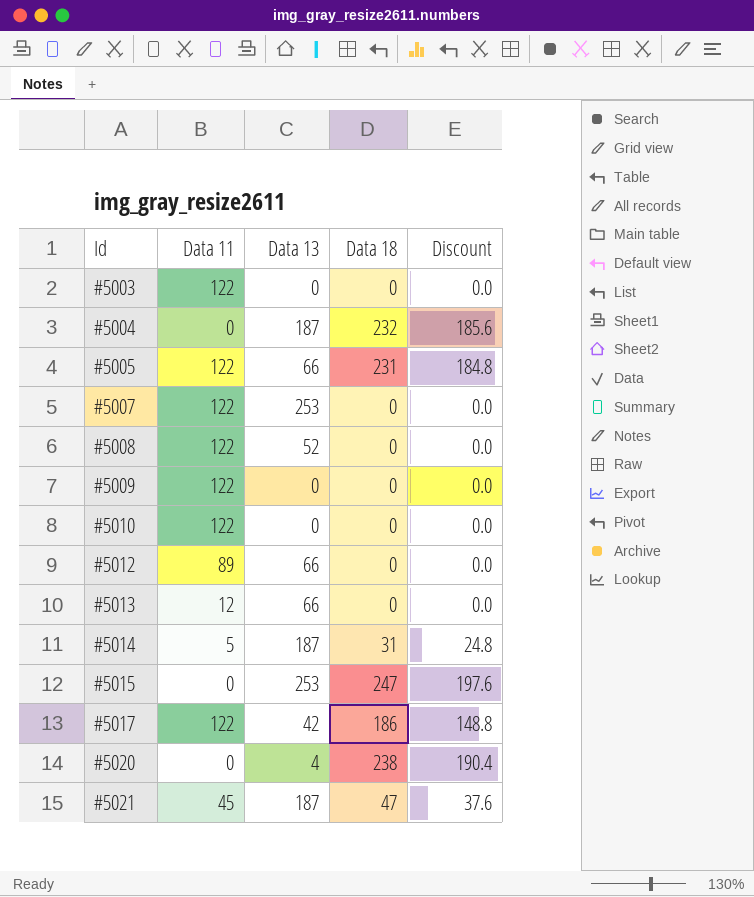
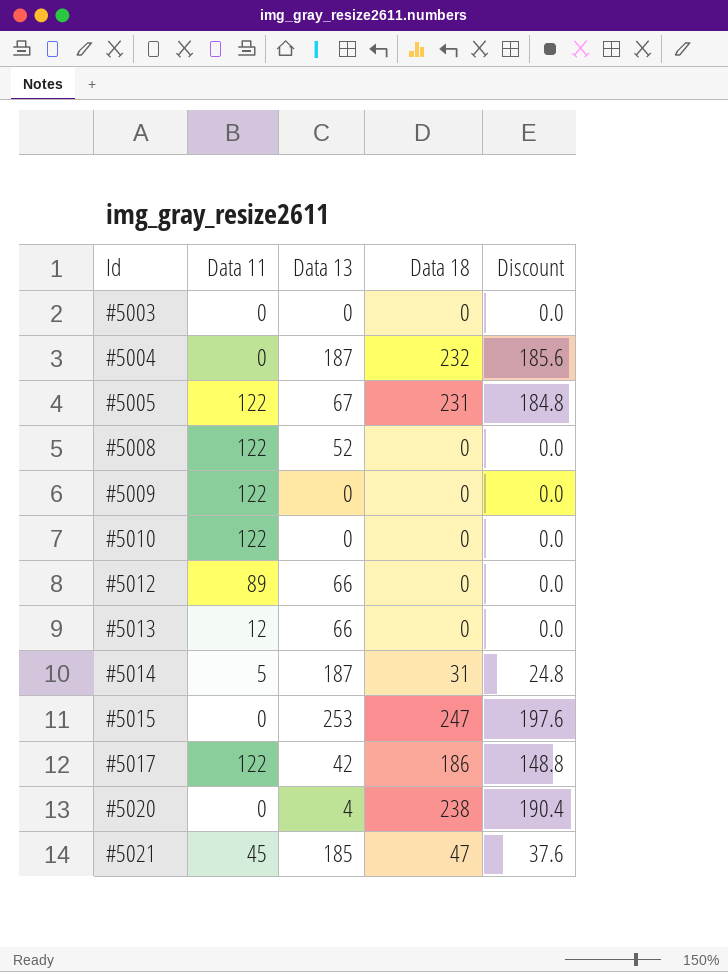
row #5007: 122 | 253 | 0 | 0.0 -> none
#5003 | Data 11: 122 -> 0
#5005 | Data 13: 66 -> 67
#5021 | Data 13: 187 -> 185

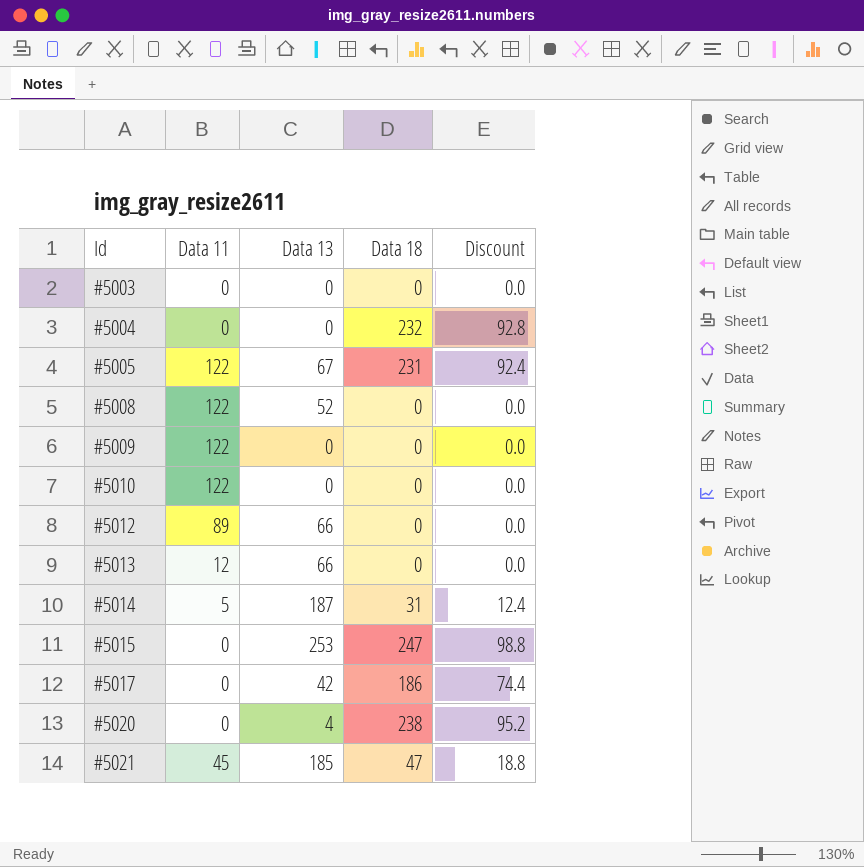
column Discount | formula: [Data 18] * 0.8 -> [Data 18] * 0.4
#5004 | Data 13: 187 -> 0
#5017 | Data 11: 122 -> 0

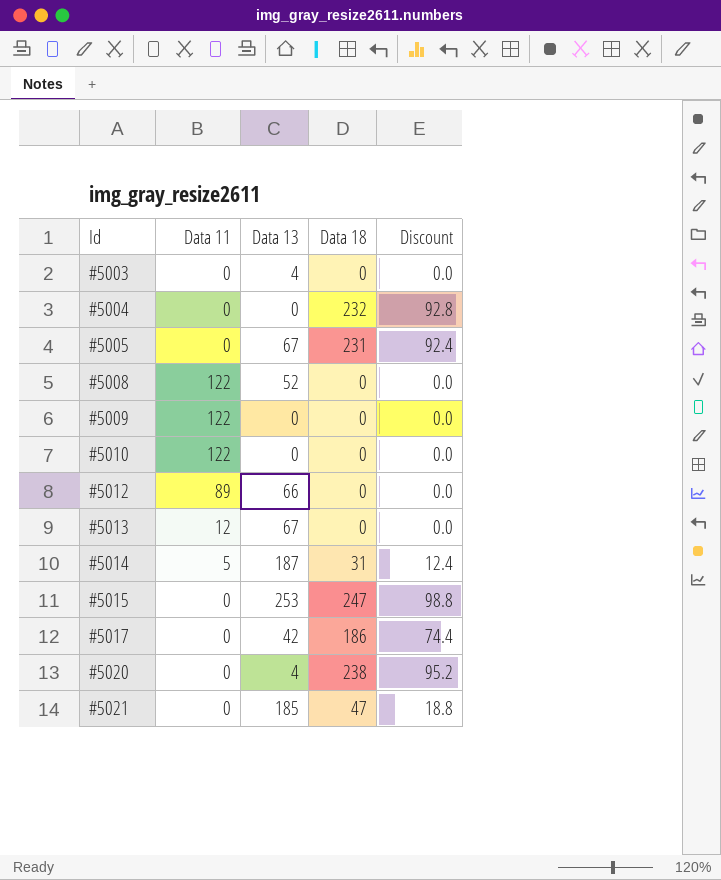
#5003 | Data 13: 0 -> 4
#5005 | Data 11: 122 -> 0
#5013 | Data 13: 66 -> 67
#5021 | Data 11: 45 -> 0

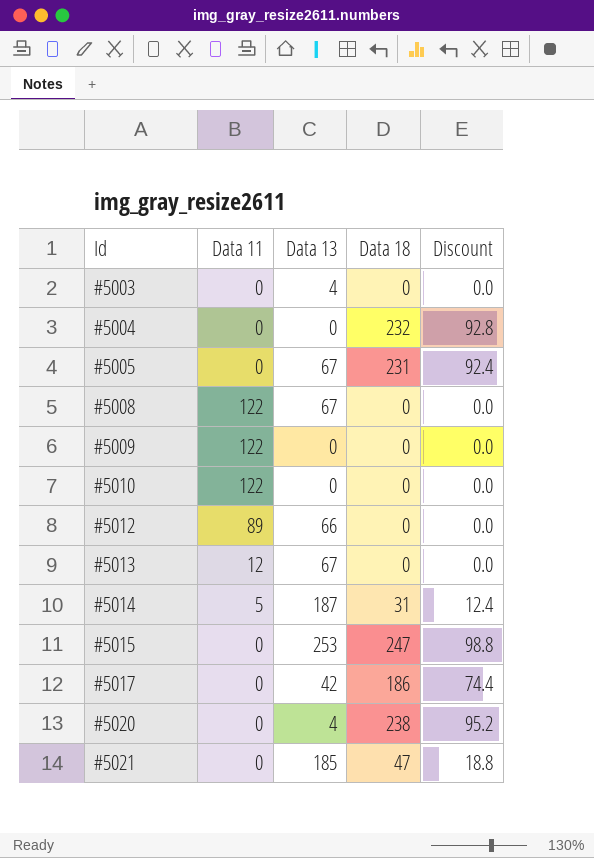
#5008 | Data 13: 52 -> 67

